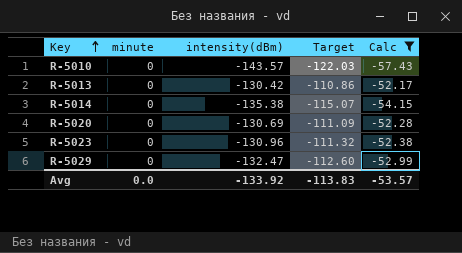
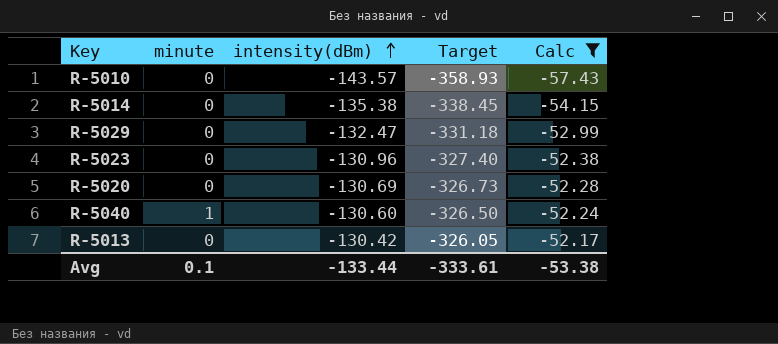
row order: Key ascending -> intensity(dBm) ascending
column Target | formula: [intensity(dBm)] * 0.85 -> [intensity(dBm)] * 2.5
row R-5040: none -> 1 | -130.60 | -326.50 | -52.24
Avg | minute: 0.0 -> 0.1
Avg | intensity(dBm): -133.92 -> -133.44
Avg | Target: -113.83 -> -333.61
Avg | Calc: -53.57 -> -53.38

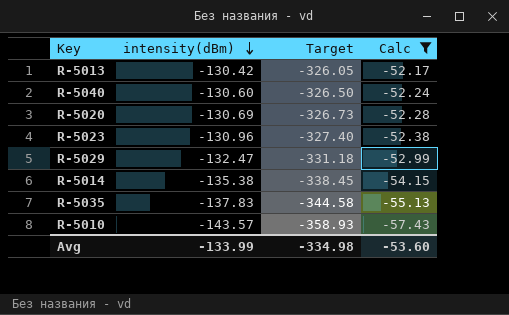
row order: intensity(dBm) ascending -> intensity(dBm) descending
column minute | position: 2 -> none
row R-5035: none -> -137.83 | -344.58 | -55.13
Avg | intensity(dBm): -133.44 -> -133.99
Avg | Target: -333.61 -> -334.98
Avg | Calc: -53.38 -> -53.60

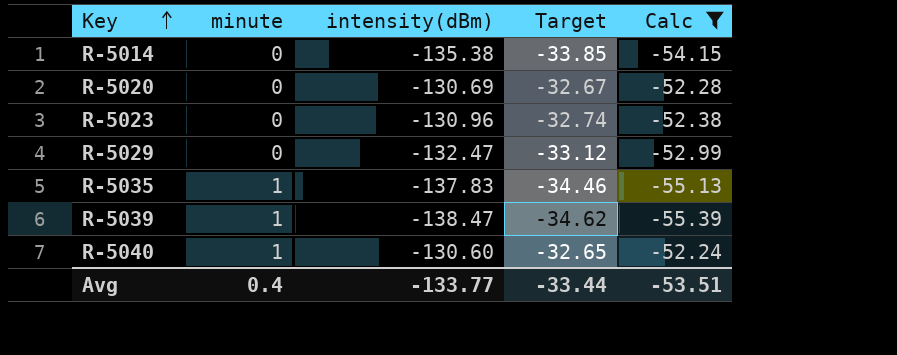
row order: intensity(dBm) descending -> Key ascending
column minute | position: none -> 2
column Target | formula: [intensity(dBm)] * 2.5 -> [intensity(dBm)] * 0.25
row R-5013: -130.42 | -326.05 | -52.17 -> none
row R-5010: -143.57 | -358.93 | -57.43 -> none
row R-5039: none -> 1 | -138.47 | -34.62 | -55.39
Avg | intensity(dBm): -133.99 -> -133.77
Avg | Target: -334.98 -> -33.44
Avg | Calc: -53.60 -> -53.51

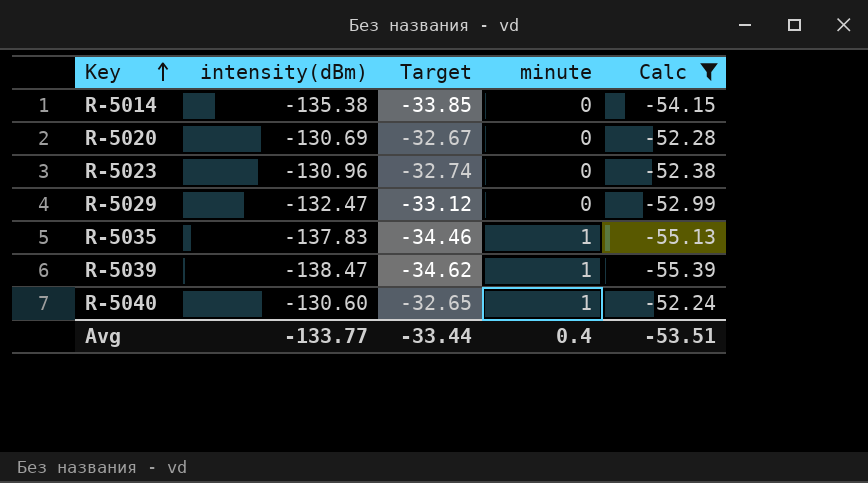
column minute | position: 2 -> 4

